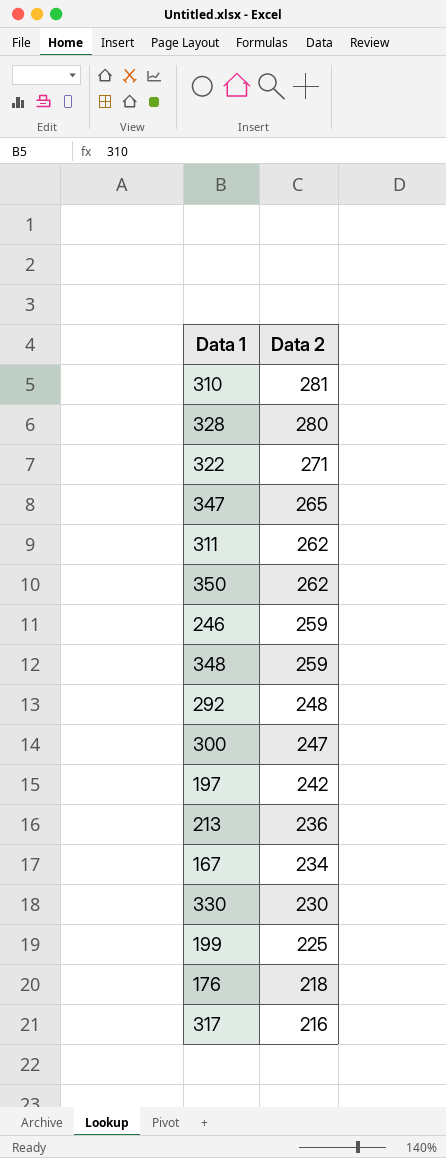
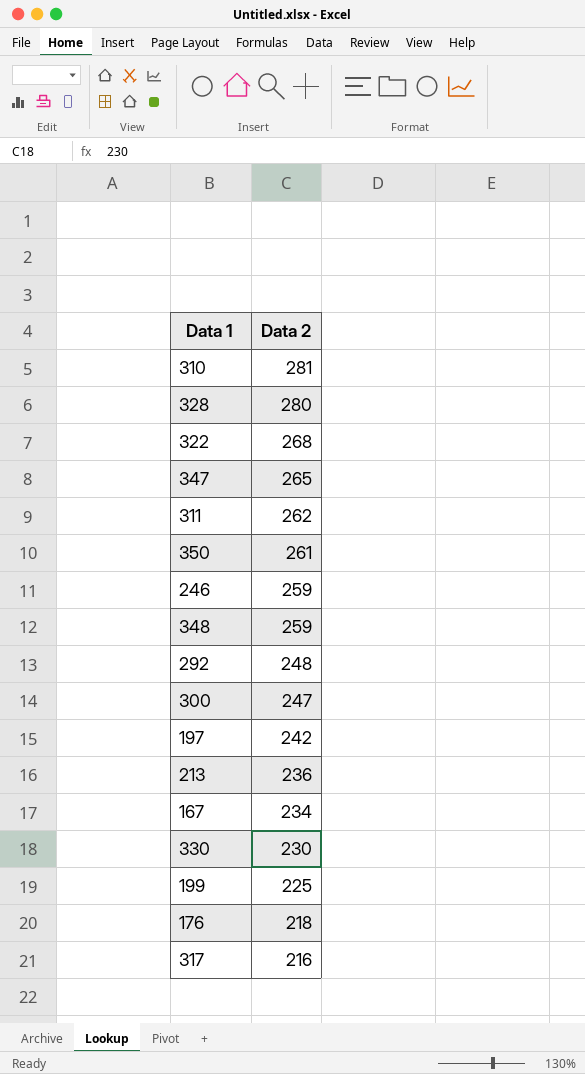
322 | Data 2: 271 -> 268
350 | Data 2: 262 -> 261

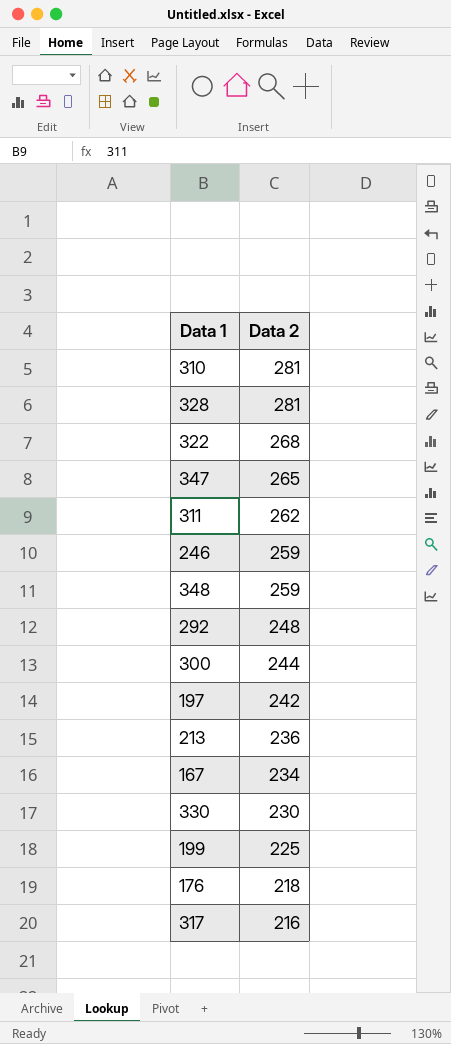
row 350: 261 -> none
328 | Data 2: 280 -> 281
300 | Data 2: 247 -> 244

